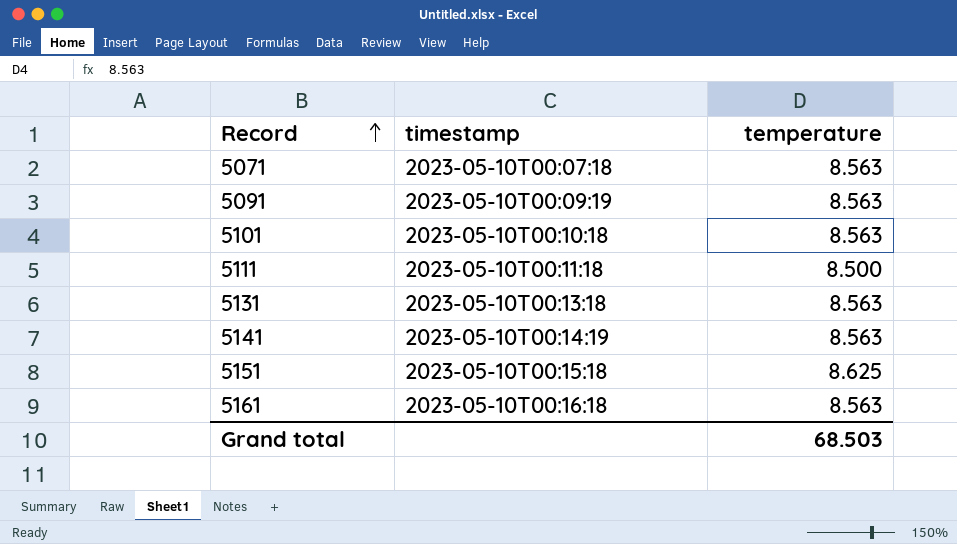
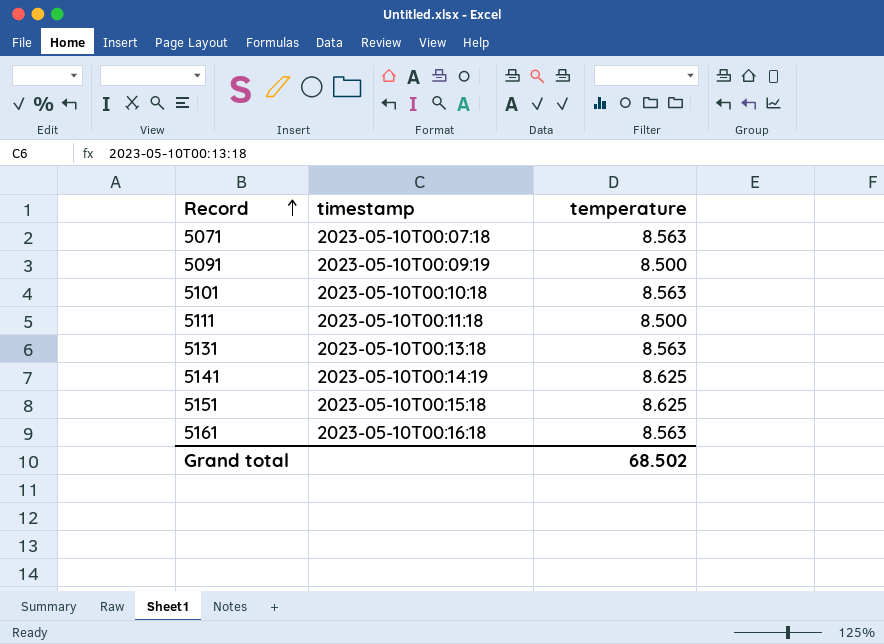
5091 | temperature: 8.563 -> 8.500
5141 | temperature: 8.563 -> 8.625
Grand total | temperature: 68.503 -> 68.502

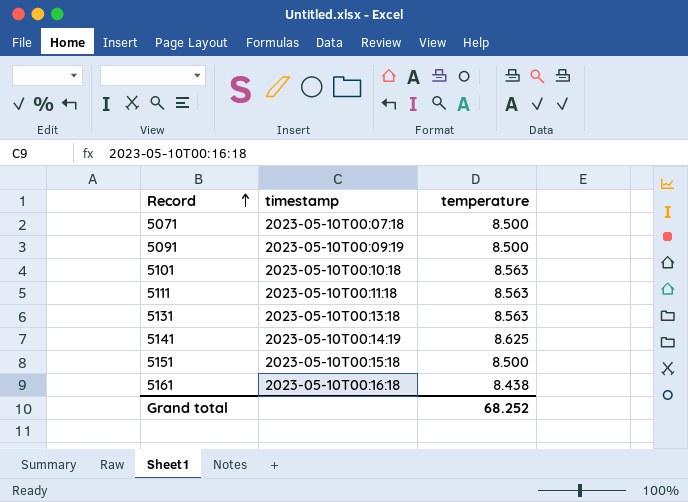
5071 | temperature: 8.563 -> 8.500
5111 | temperature: 8.500 -> 8.563
5151 | temperature: 8.625 -> 8.500
5161 | temperature: 8.563 -> 8.438
Grand total | temperature: 68.502 -> 68.252

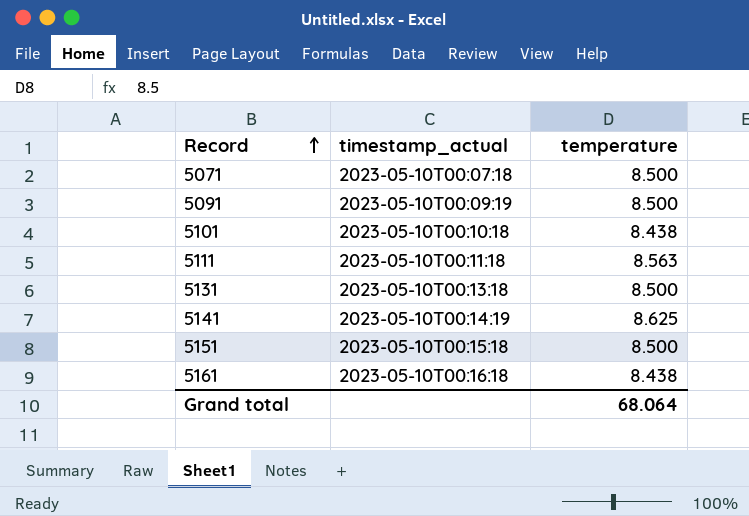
column name: timestamp -> timestamp_actual
5101 | temperature: 8.563 -> 8.438
5131 | temperature: 8.563 -> 8.500
Grand total | temperature: 68.252 -> 68.064

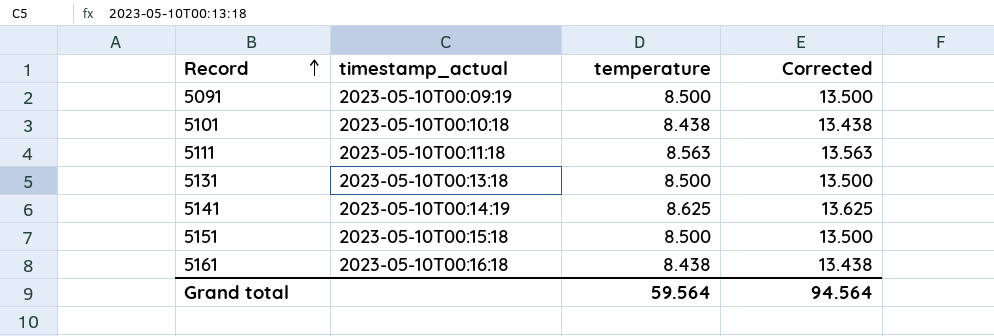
column Corrected | formula: none -> [temperature] + 5
row 5071: 2023-05-10T00:07:18 | 8.500 -> none
Grand total | temperature: 68.064 -> 59.564

